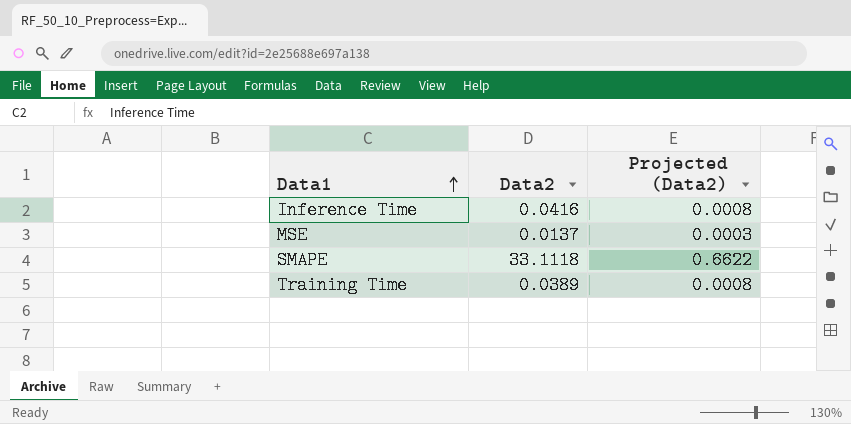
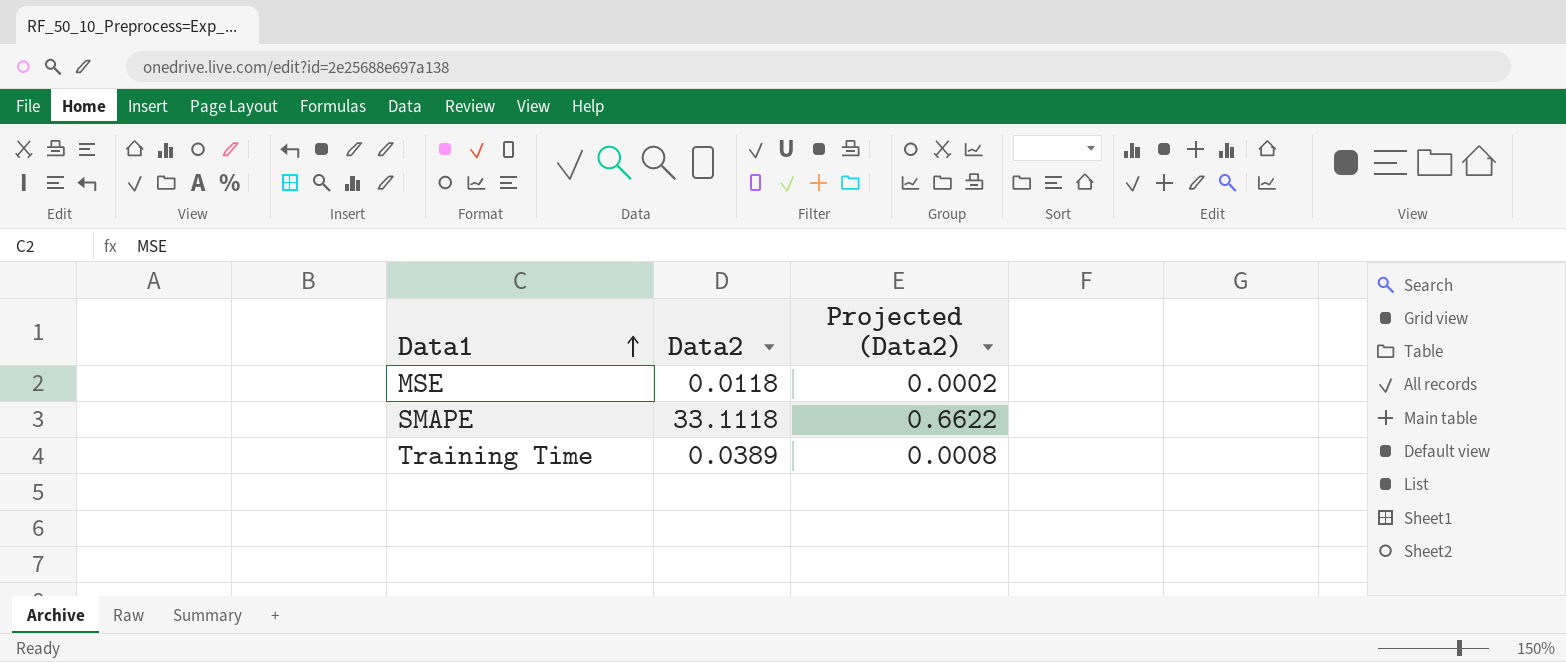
row Inference Time: 0.0416 | 0.0008 -> none
MSE | Data2: 0.0137 -> 0.0118
MSE | Projected (Data2): 0.0003 -> 0.0002

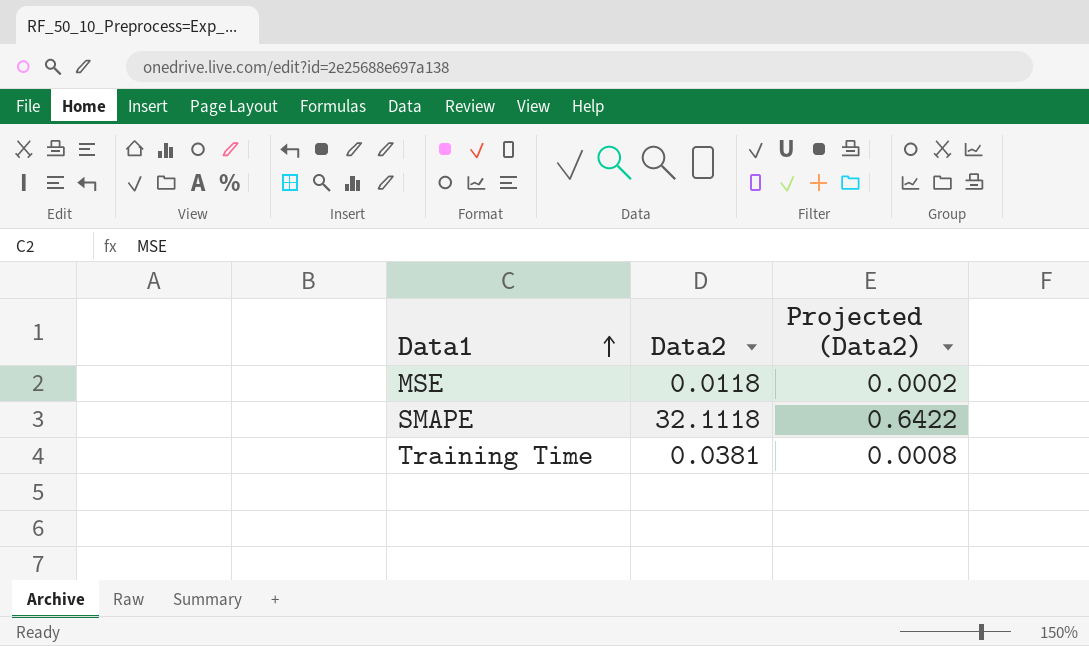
SMAPE | Data2: 33.1118 -> 32.1118
SMAPE | Projected (Data2): 0.6622 -> 0.6422
Training Time | Data2: 0.0389 -> 0.0381

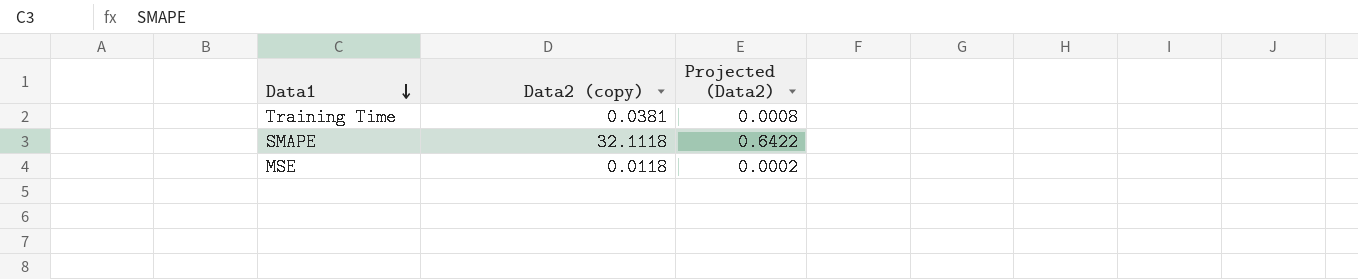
row order: Data1 ascending -> Data1 descending
column name: Data2 -> Data2 (copy)

